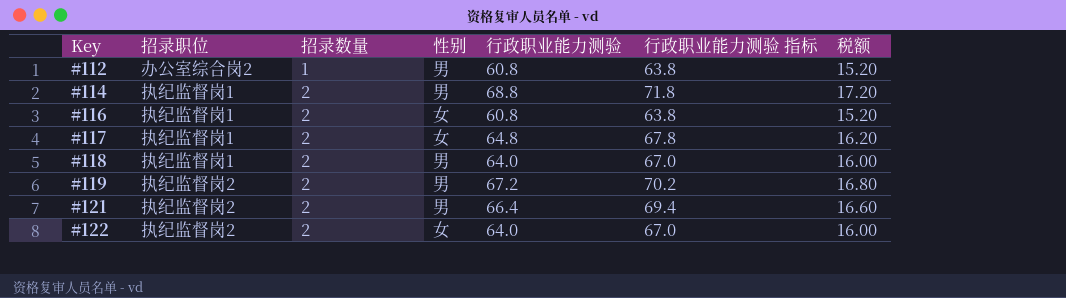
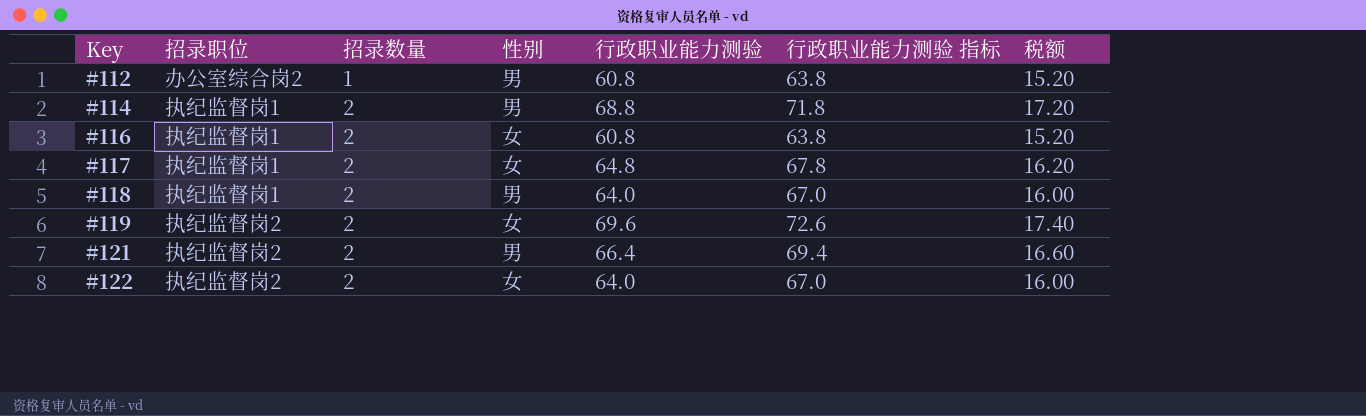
#119 | 性别: 男 -> 女
#119 | 行政职业能力测验: 67.2 -> 69.6
#119 | 行政职业能力测验 指标: 70.2 -> 72.6
#119 | 税额: 16.80 -> 17.40

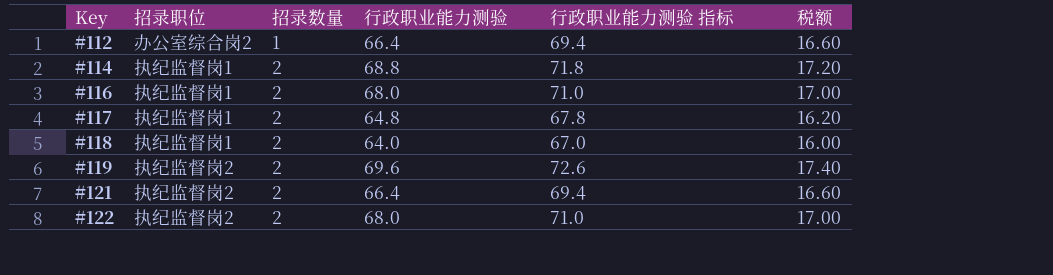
column 性别 | position: 4 -> none
#112 | 行政职业能力测验: 60.8 -> 66.4
#112 | 行政职业能力测验 指标: 63.8 -> 69.4
#112 | 税额: 15.20 -> 16.60
#116 | 行政职业能力测验: 60.8 -> 68.0
#116 | 行政职业能力测验 指标: 63.8 -> 71.0
#116 | 税额: 15.20 -> 17.00
#122 | 行政职业能力测验: 64.0 -> 68.0
#122 | 行政职业能力测验 指标: 67.0 -> 71.0
#122 | 税额: 16.00 -> 17.00

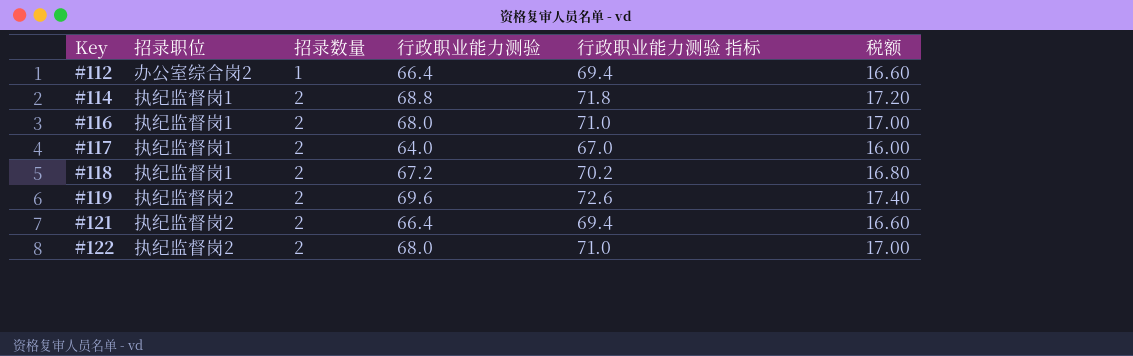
#117 | 行政职业能力测验: 64.8 -> 64.0
#117 | 行政职业能力测验 指标: 67.8 -> 67.0
#117 | 税额: 16.20 -> 16.00
#118 | 行政职业能力测验: 64.0 -> 67.2
#118 | 行政职业能力测验 指标: 67.0 -> 70.2
#118 | 税额: 16.00 -> 16.80

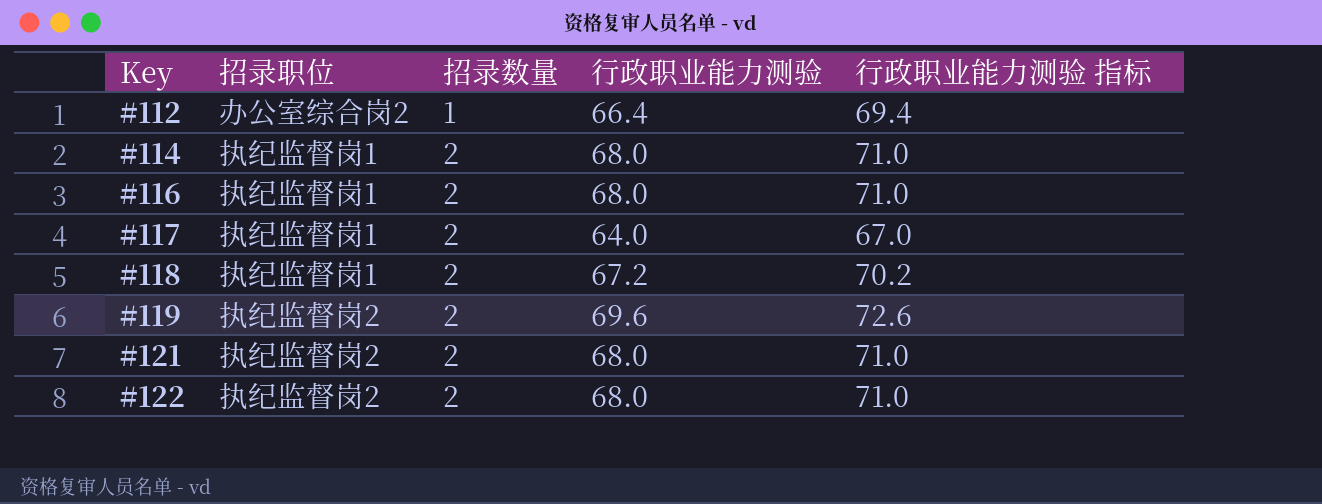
column 税额 | formula: [行政职业能力测验] * 0.25 -> none
#114 | 行政职业能力测验: 68.8 -> 68.0
#114 | 行政职业能力测验 指标: 71.8 -> 71.0
#121 | 行政职业能力测验: 66.4 -> 68.0
#121 | 行政职业能力测验 指标: 69.4 -> 71.0

